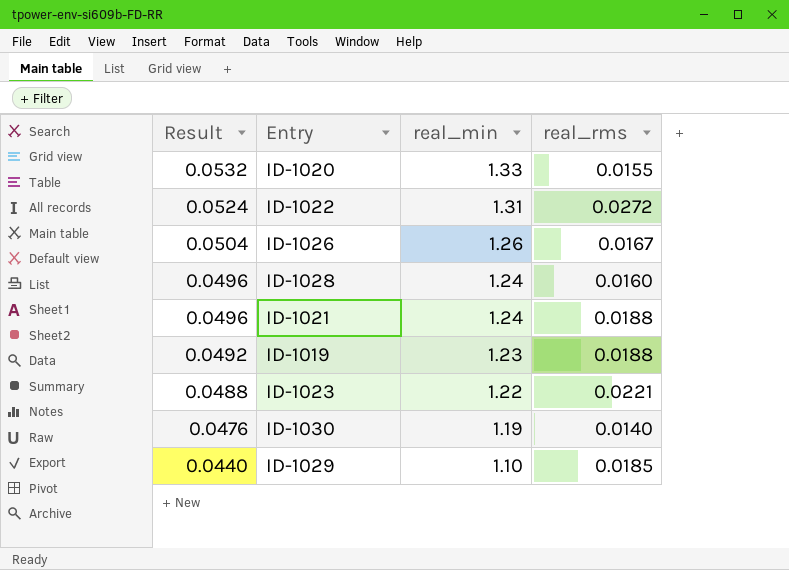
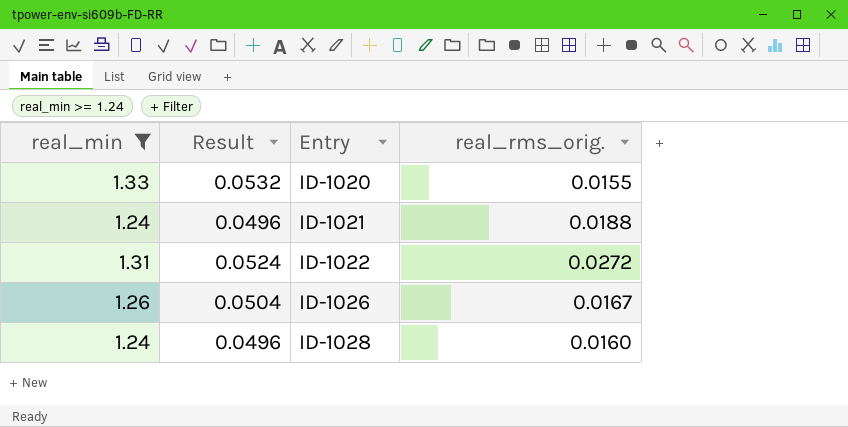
filter: none -> real_min >= 1.24
row order: Result descending -> Entry ascending
column real_min | position: 3 -> 1
column name: real_rms -> real_rms_orig.

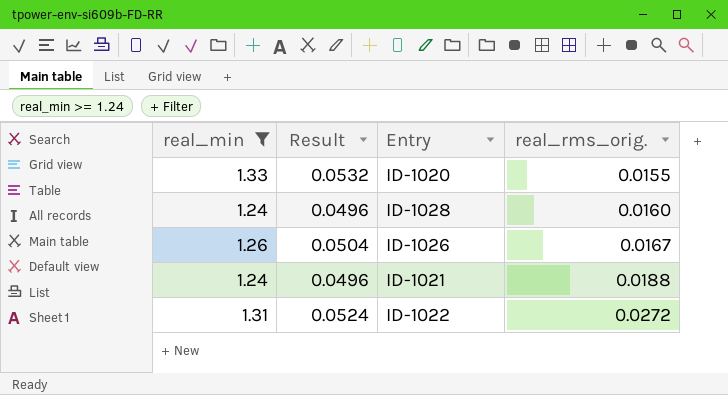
row order: Entry ascending -> real_rms_orig. ascending

